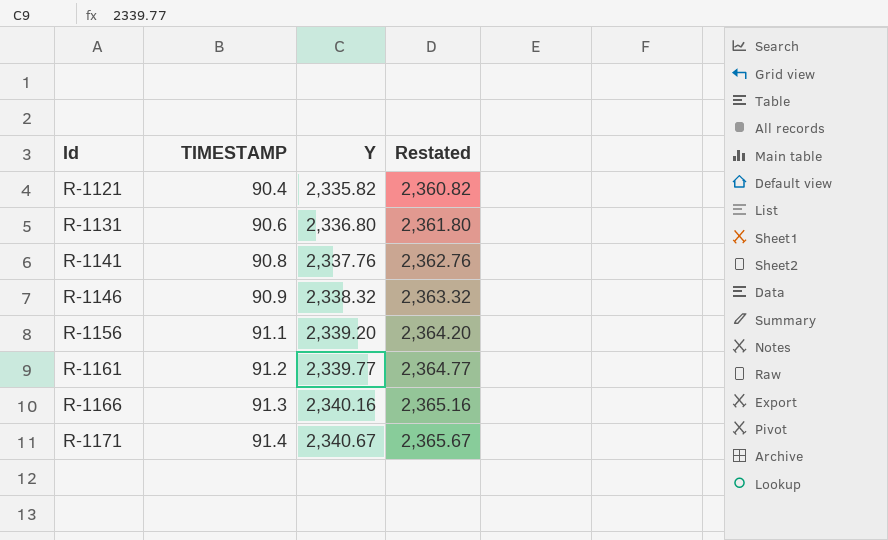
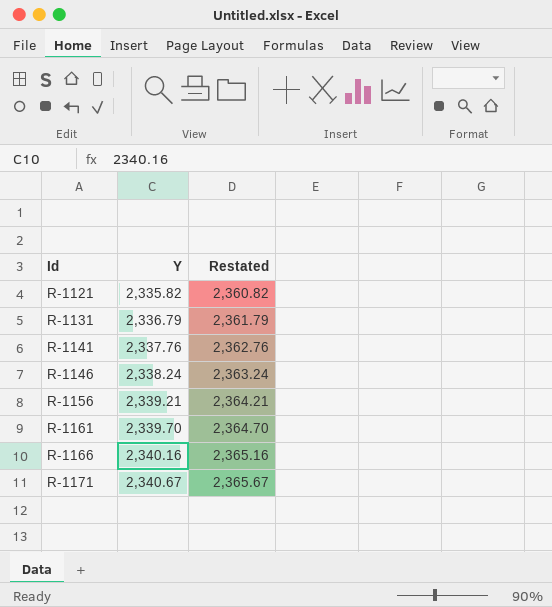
column TIMESTAMP | position: 2 -> none
R-1131 | Y: 2,336.80 -> 2,336.79
R-1131 | Restated: 2,361.80 -> 2,361.79
R-1146 | Y: 2,338.32 -> 2,338.24
R-1146 | Restated: 2,363.32 -> 2,363.24
R-1156 | Y: 2,339.20 -> 2,339.21
R-1156 | Restated: 2,364.20 -> 2,364.21
R-1161 | Y: 2,339.77 -> 2,339.70
R-1161 | Restated: 2,364.77 -> 2,364.70

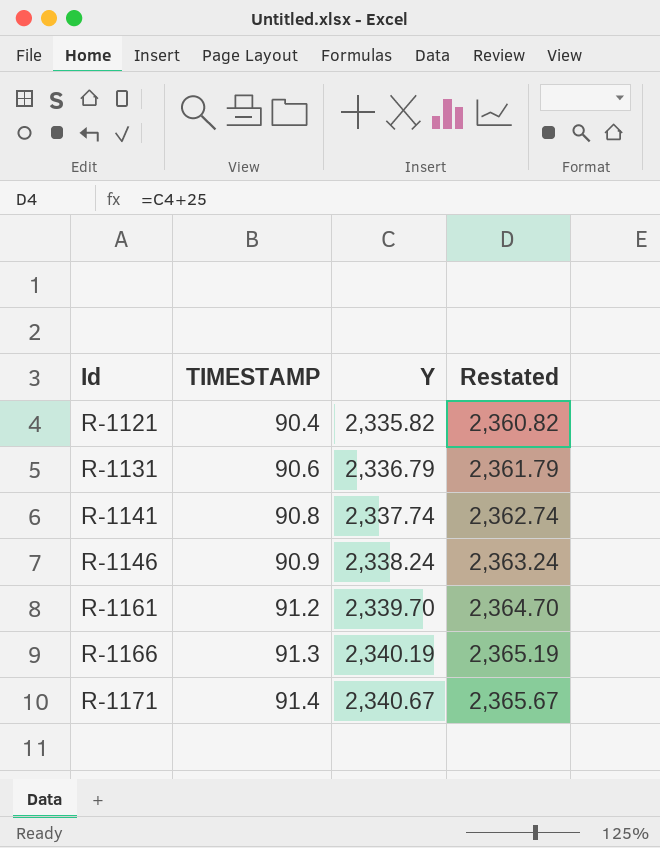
column TIMESTAMP | position: none -> 2
row R-1156: 2,339.21 | 2,364.21 -> none
R-1141 | Y: 2,337.76 -> 2,337.74
R-1141 | Restated: 2,362.76 -> 2,362.74
R-1166 | Y: 2,340.16 -> 2,340.19
R-1166 | Restated: 2,365.16 -> 2,365.19

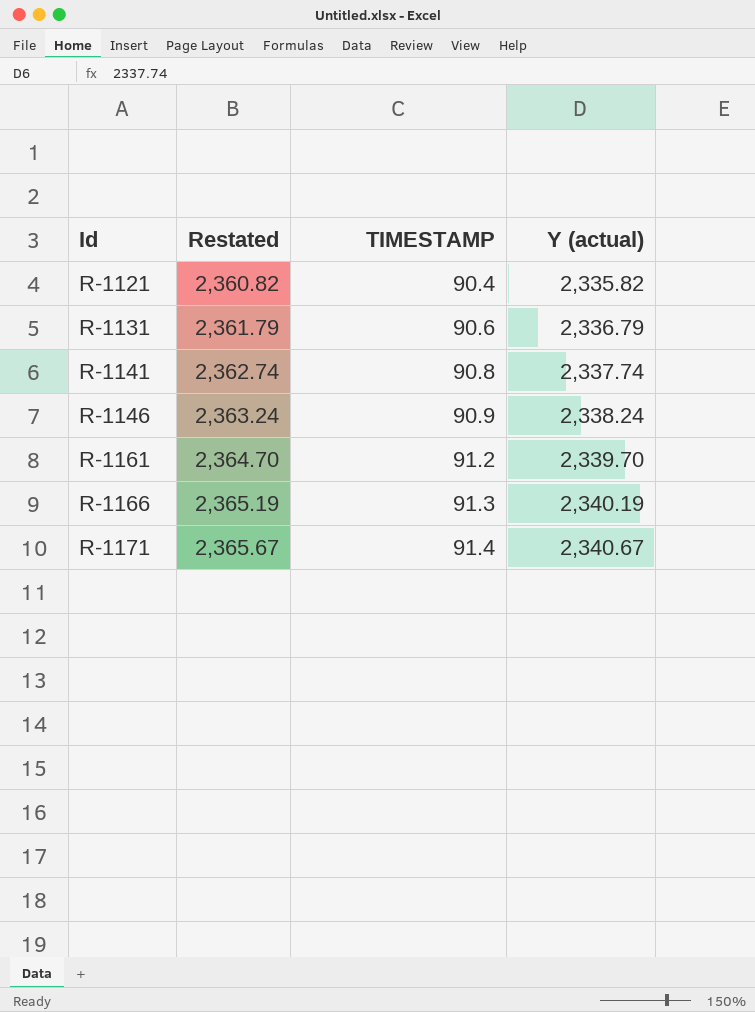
column Restated | position: 4 -> 2
column name: Y -> Y (actual)

